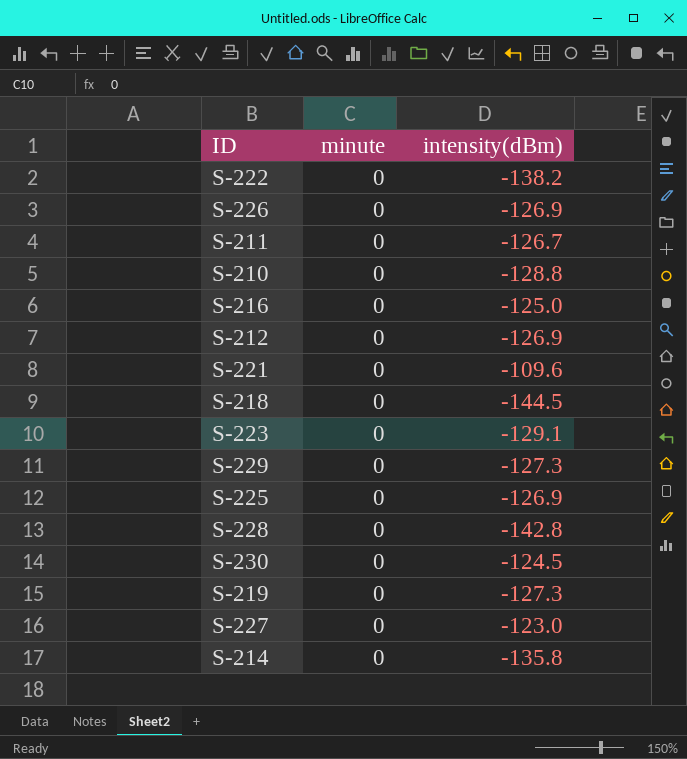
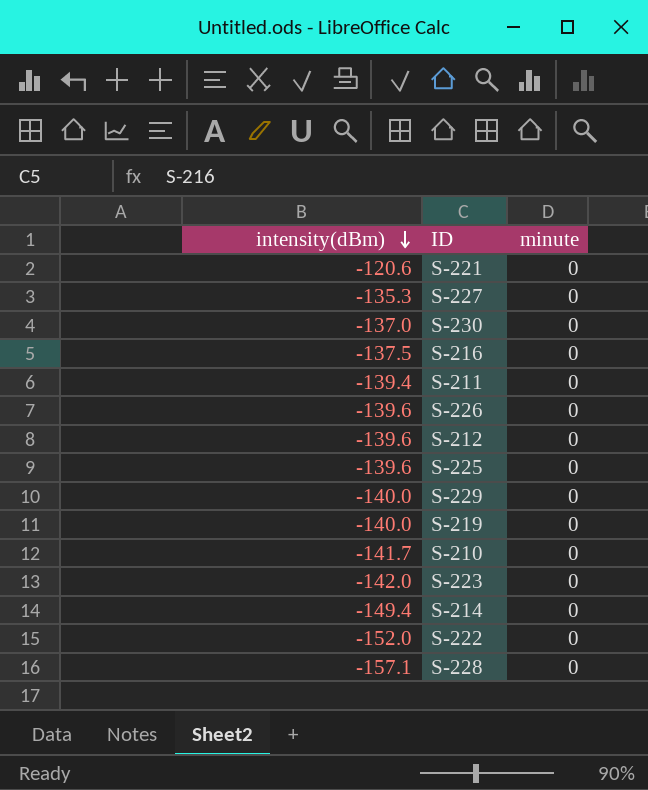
row order: none -> intensity(dBm) descending
column intensity(dBm) | position: 3 -> 1
row S-218: 0 | -144.5 -> none
S-221 | intensity(dBm): -109.6 -> -120.6
S-227 | intensity(dBm): -123.0 -> -135.3
S-230 | intensity(dBm): -124.5 -> -137.0
S-216 | intensity(dBm): -125.0 -> -137.5
S-211 | intensity(dBm): -126.7 -> -139.4
S-226 | intensity(dBm): -126.9 -> -139.6
S-212 | intensity(dBm): -126.9 -> -139.6
S-225 | intensity(dBm): -126.9 -> -139.6
S-229 | intensity(dBm): -127.3 -> -140.0
S-219 | intensity(dBm): -127.3 -> -140.0
S-210 | intensity(dBm): -128.8 -> -141.7
S-223 | intensity(dBm): -129.1 -> -142.0
S-214 | intensity(dBm): -135.8 -> -149.4
S-222 | intensity(dBm): -138.2 -> -152.0
S-228 | intensity(dBm): -142.8 -> -157.1

